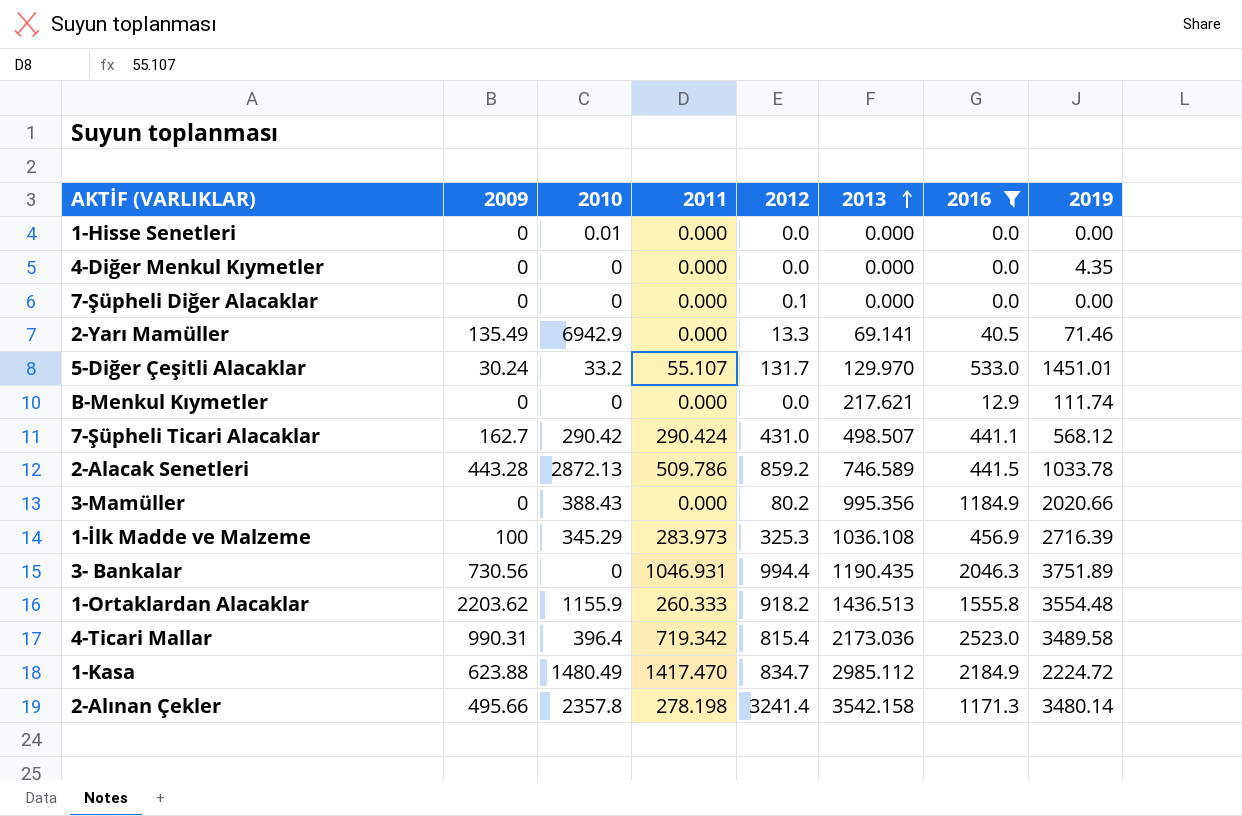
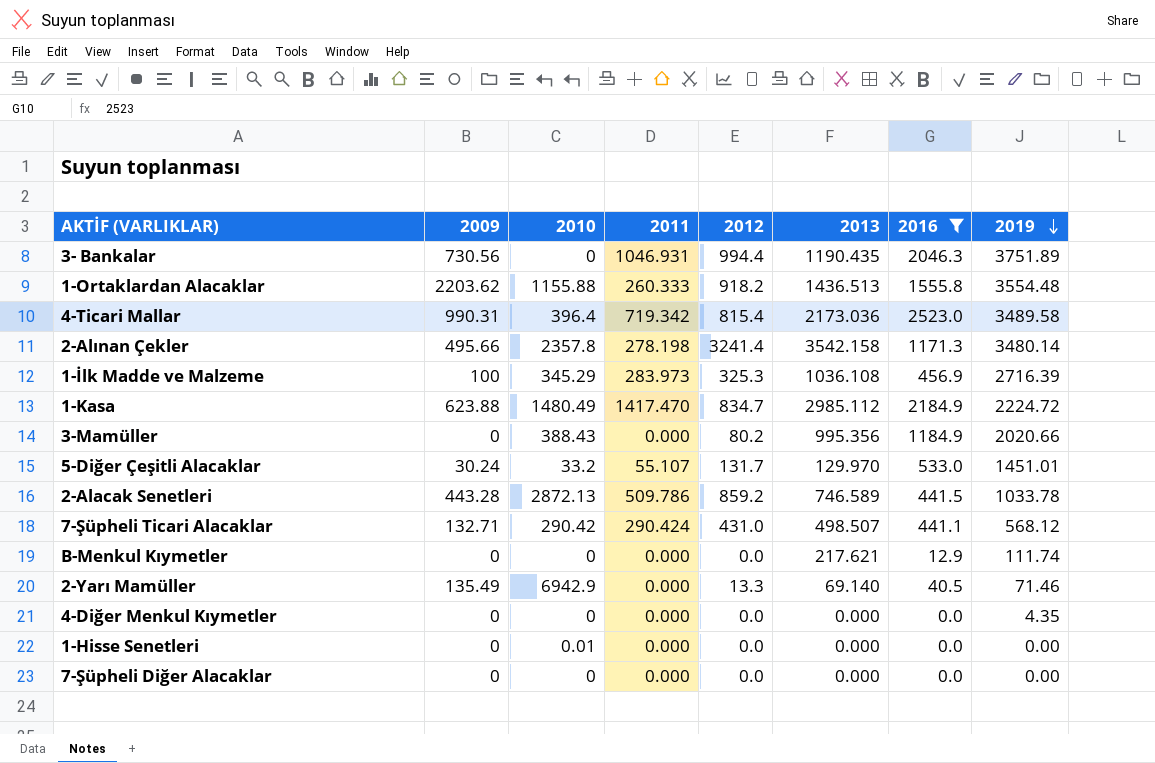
row order: 2013 ascending -> 2019 descending
1-Ortaklardan Alacaklar | 2010: 1155.9 -> 1155.88
7-Şüpheli Ticari Alacaklar | 2009: 162.7 -> 132.71
2-Yarı Mamüller | 2013: 69.141 -> 69.140
7-Şüpheli Diğer Alacaklar | 2012: 0.1 -> 0.0

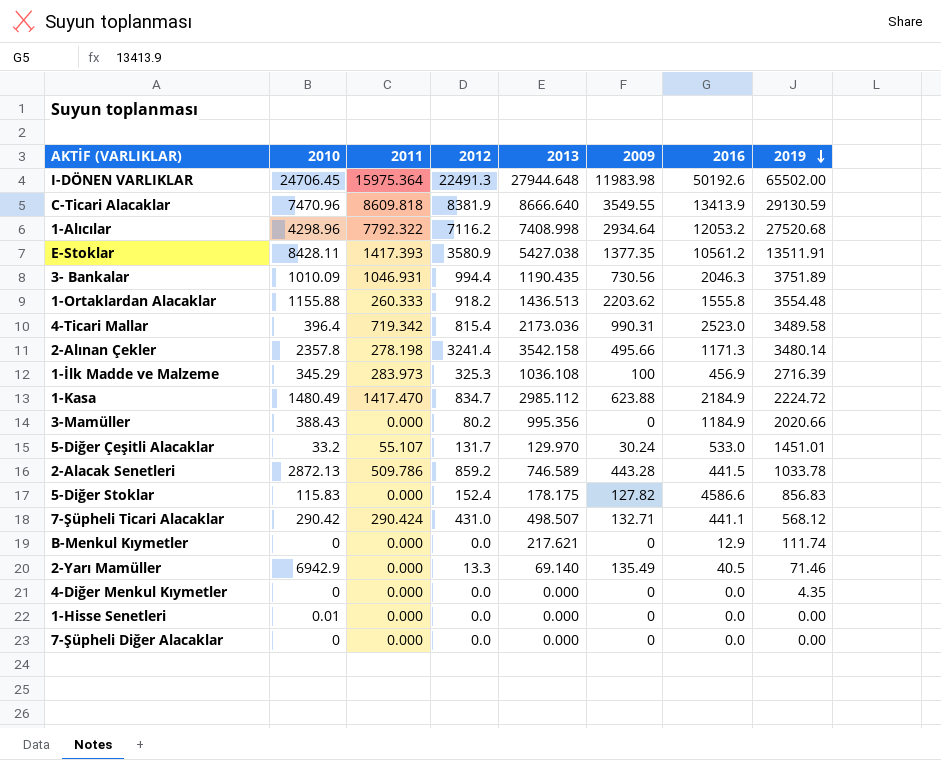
filter: 2016 <= 2523.0 -> none
column 2009 | position: 2 -> 6
3- Bankalar | 2010: 0 -> 1010.09

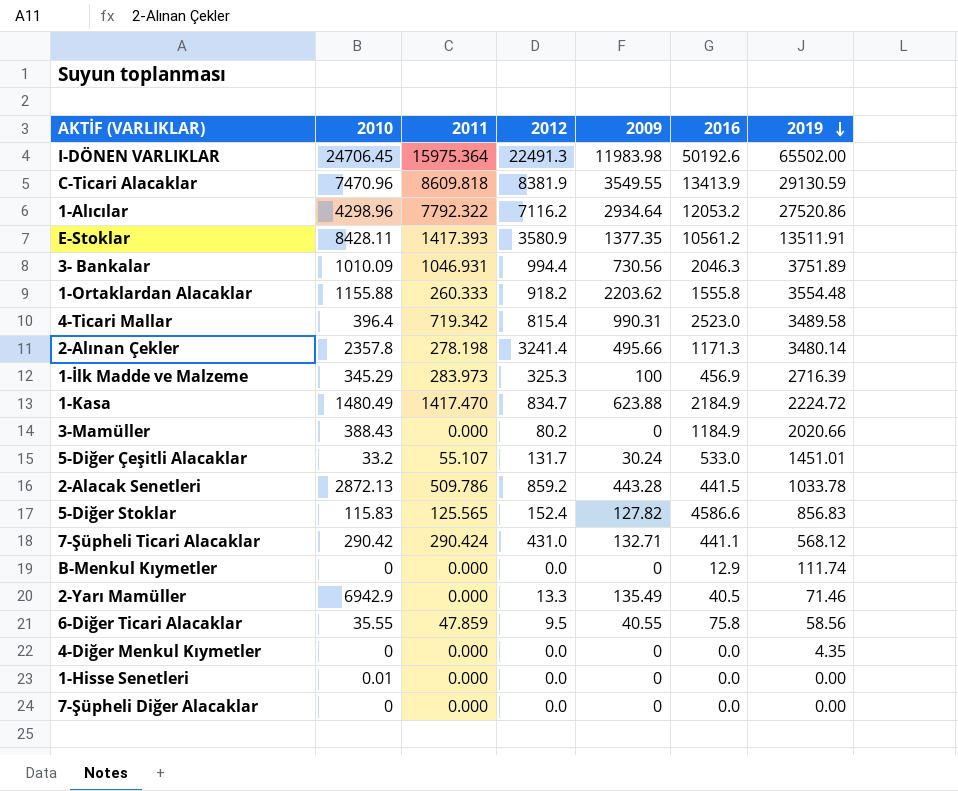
column 2013 | position: 5 -> none
1-Alıcılar | 2019: 27520.68 -> 27520.86
5-Diğer Stoklar | 2011: 0.000 -> 125.565
row 6-Diğer Ticari Alacaklar: none -> 35.55 | 47.859 | 9.5 | 40.55 | 75.8 | 58.56

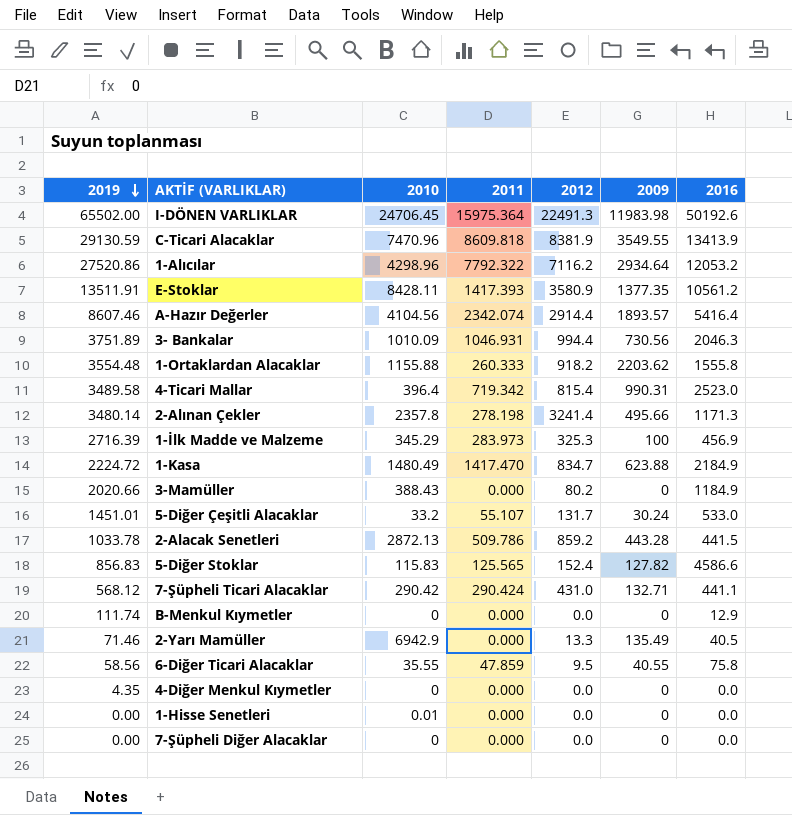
column 2019 | position: 7 -> 1
row A-Hazır Değerler: none -> 8607.46 | 4104.56 | 2342.074 | 2914.4 | 1893.57 | 5416.4

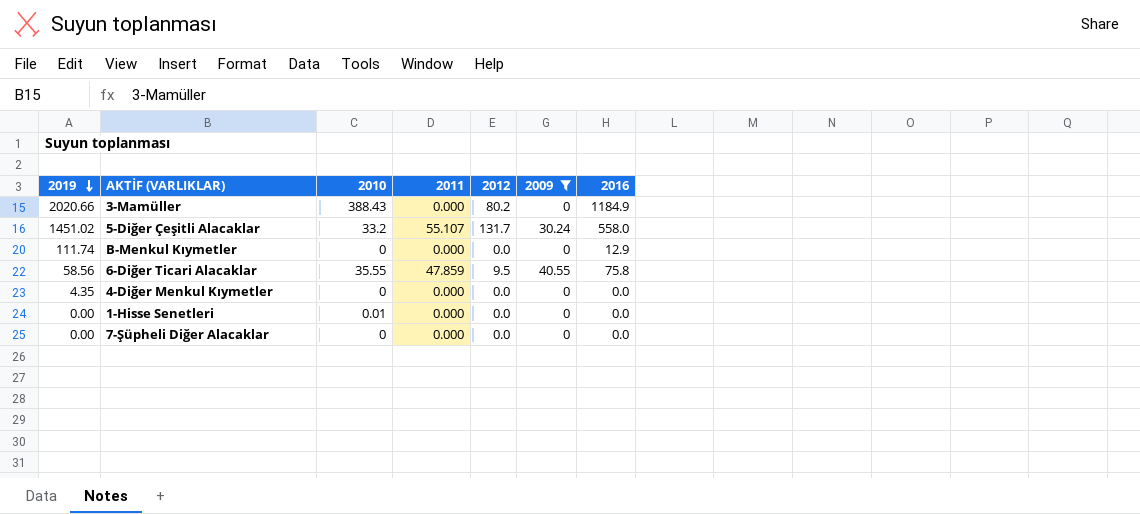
filter: none -> 2009 <= 40.55
5-Diğer Çeşitli Alacaklar | 2019: 1451.01 -> 1451.02
5-Diğer Çeşitli Alacaklar | 2016: 533.0 -> 558.0

